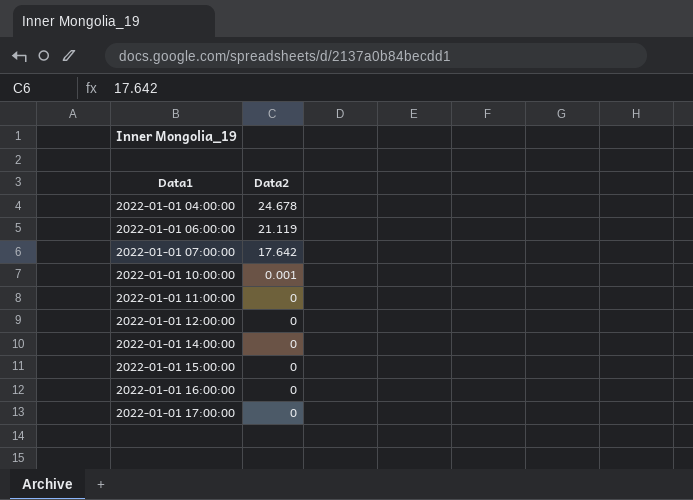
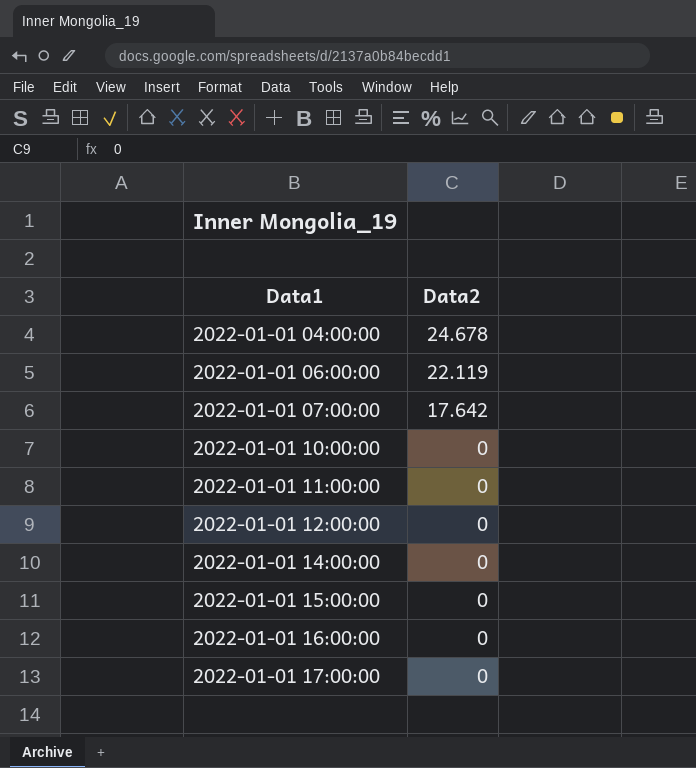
2022-01-01 06:00:00 | Data2: 21.119 -> 22.119
2022-01-01 10:00:00 | Data2: 0.001 -> 0

